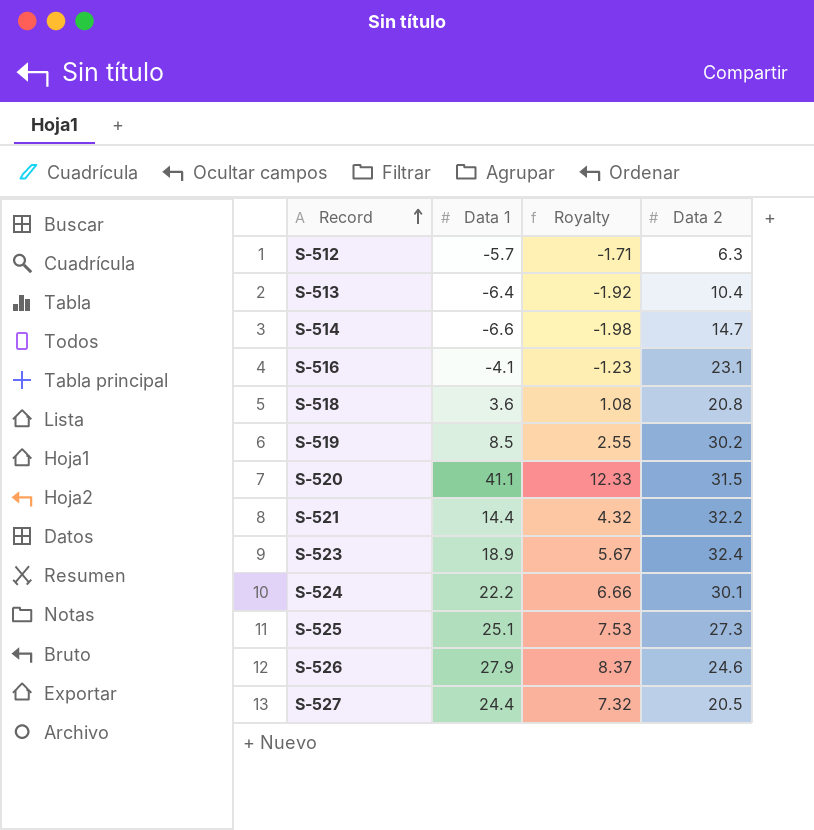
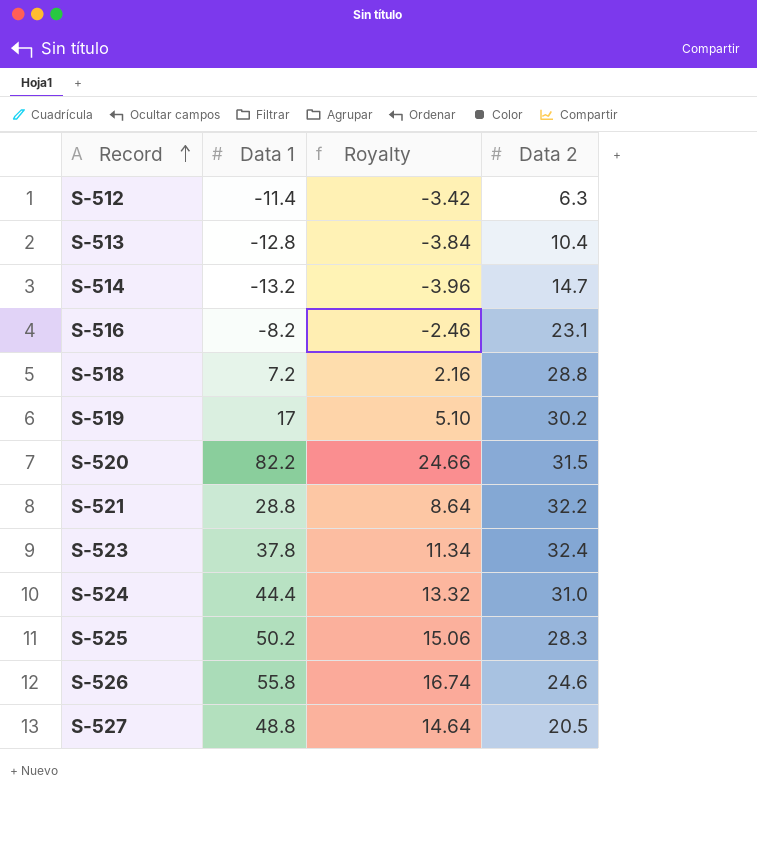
S-512 | Data 1: -5.7 -> -11.4
S-512 | Royalty: -1.71 -> -3.42
S-513 | Data 1: -6.4 -> -12.8
S-513 | Royalty: -1.92 -> -3.84
S-514 | Data 1: -6.6 -> -13.2
S-514 | Royalty: -1.98 -> -3.96
S-516 | Data 1: -4.1 -> -8.2
S-516 | Royalty: -1.23 -> -2.46
S-518 | Data 1: 3.6 -> 7.2
S-518 | Royalty: 1.08 -> 2.16
S-518 | Data 2: 20.8 -> 28.8
S-519 | Data 1: 8.5 -> 17
S-519 | Royalty: 2.55 -> 5.10
S-520 | Data 1: 41.1 -> 82.2
S-520 | Royalty: 12.33 -> 24.66
S-521 | Data 1: 14.4 -> 28.8
S-521 | Royalty: 4.32 -> 8.64
S-523 | Data 1: 18.9 -> 37.8
S-523 | Royalty: 5.67 -> 11.34
S-524 | Data 1: 22.2 -> 44.4
S-524 | Royalty: 6.66 -> 13.32
S-524 | Data 2: 30.1 -> 31.0
S-525 | Data 1: 25.1 -> 50.2
S-525 | Royalty: 7.53 -> 15.06
S-525 | Data 2: 27.3 -> 28.3
S-526 | Data 1: 27.9 -> 55.8
S-526 | Royalty: 8.37 -> 16.74
S-527 | Data 1: 24.4 -> 48.8
S-527 | Royalty: 7.32 -> 14.64

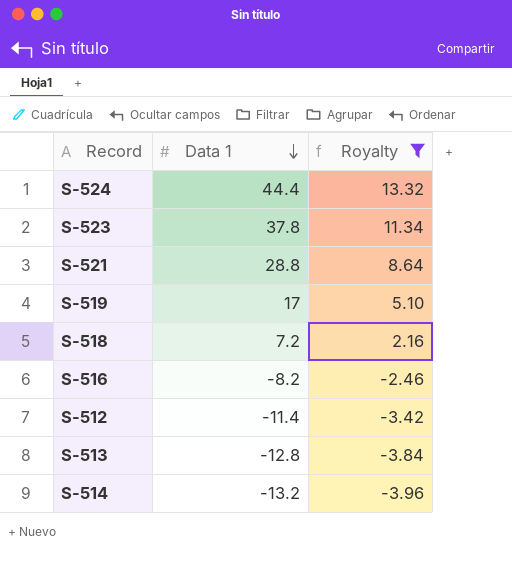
filter: none -> Royalty <= 13.32
row order: Record ascending -> Data 1 descending
column Data 2 | position: 4 -> none

